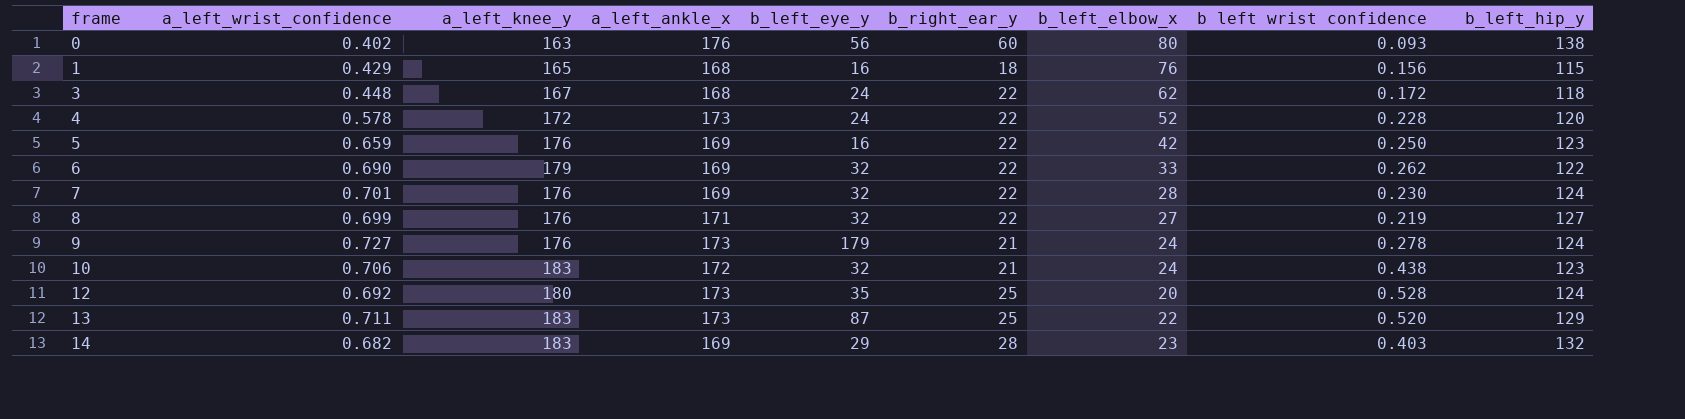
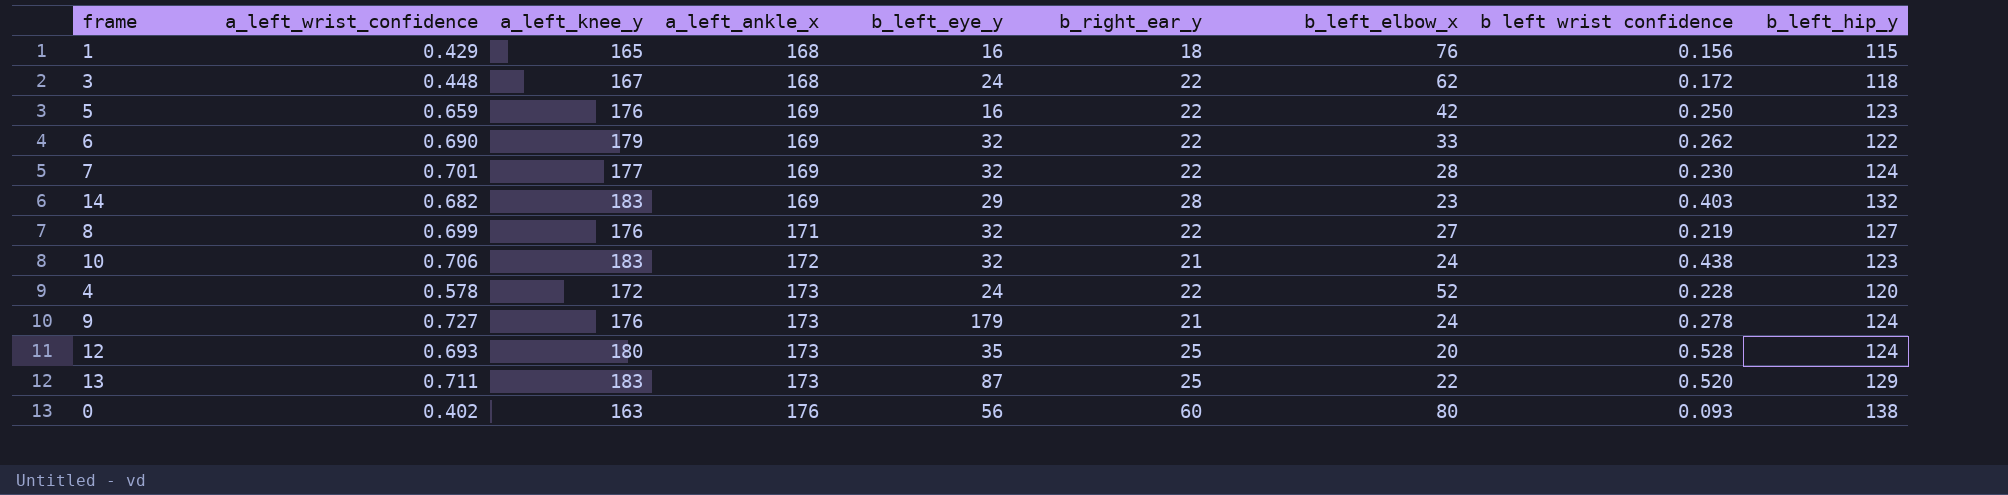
row order: frame ascending -> a_left_ankle_x ascending
7 | a_left_knee_y: 176 -> 177
12 | a_left_wrist_confidence: 0.692 -> 0.693

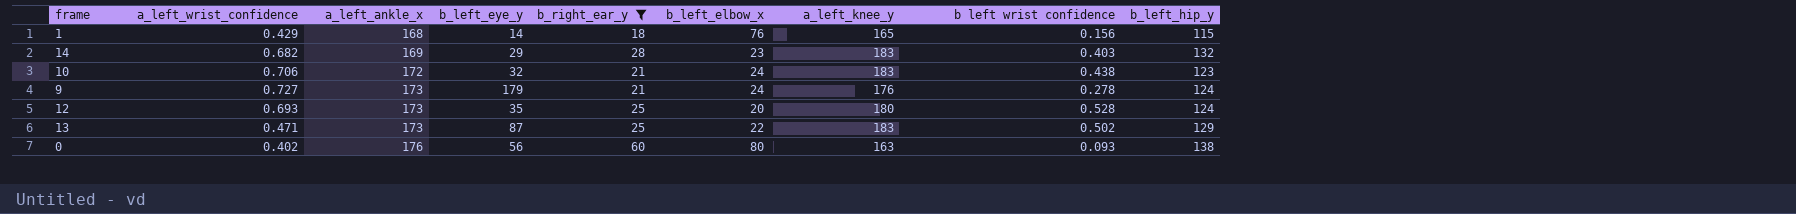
filter: none -> b_right_ear_y != 22
column a_left_knee_y | position: 3 -> 7
1 | b_left_eye_y: 16 -> 14
13 | a_left_wrist_confidence: 0.711 -> 0.471
13 | b left wrist confidence: 0.520 -> 0.502

